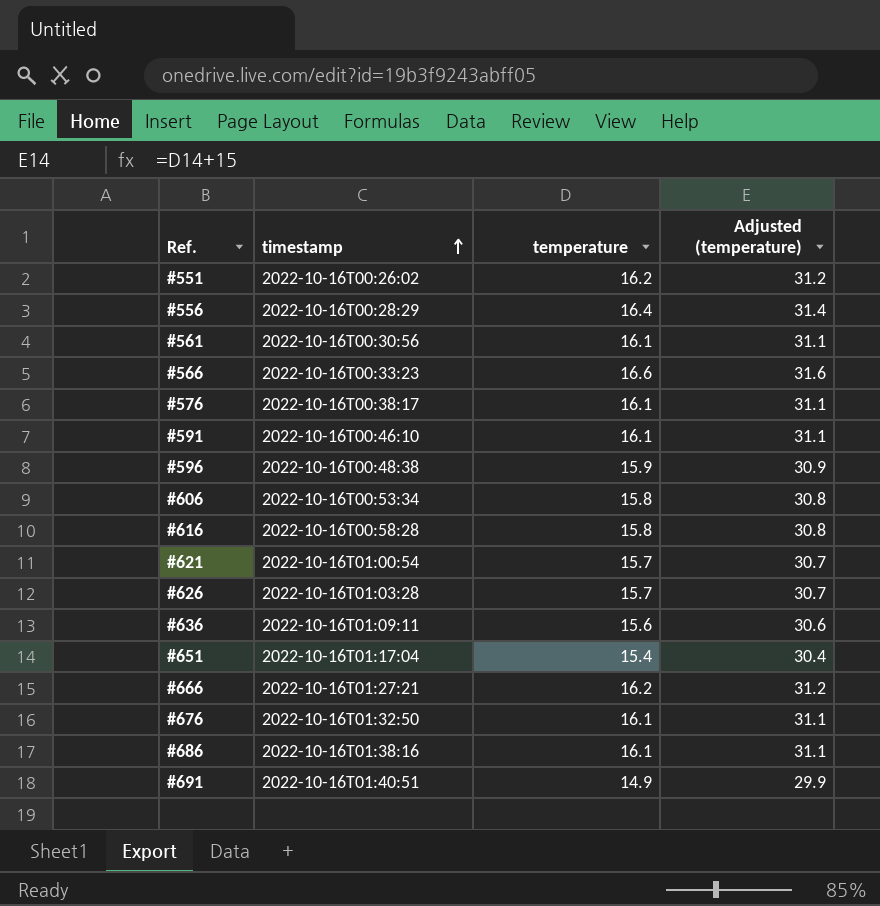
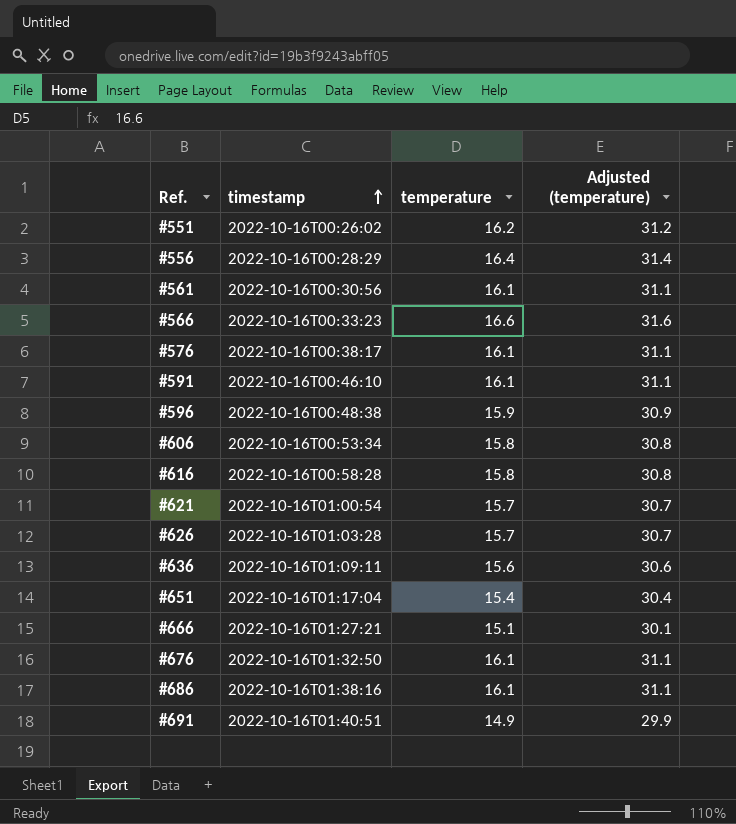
#666 | temperature: 16.2 -> 15.1
#666 | Adjusted (temperature): 31.2 -> 30.1

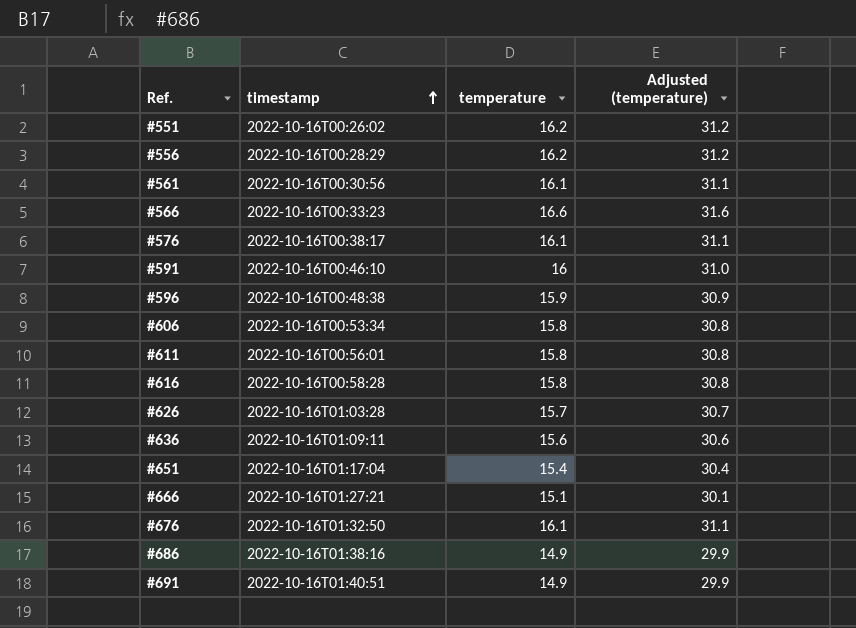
row #621: 2022-10-16T01:00:54 | 15.7 | 30.7 -> none
#556 | temperature: 16.4 -> 16.2
#556 | Adjusted (temperature): 31.4 -> 31.2
#591 | temperature: 16.1 -> 16
#591 | Adjusted (temperature): 31.1 -> 31.0
row #611: none -> 2022-10-16T00:56:01 | 15.8 | 30.8
#686 | temperature: 16.1 -> 14.9
#686 | Adjusted (temperature): 31.1 -> 29.9

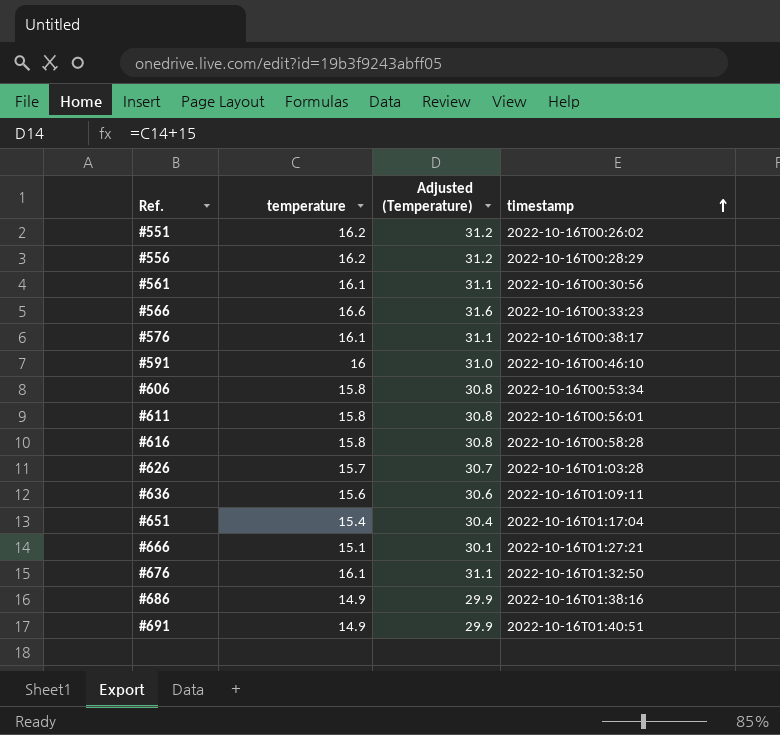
column name: Adjusted (temperature) -> Adjusted (Temperature)
column timestamp | position: 2 -> 4
row #596: 2022-10-16T00:48:38 | 15.9 | 30.9 -> none

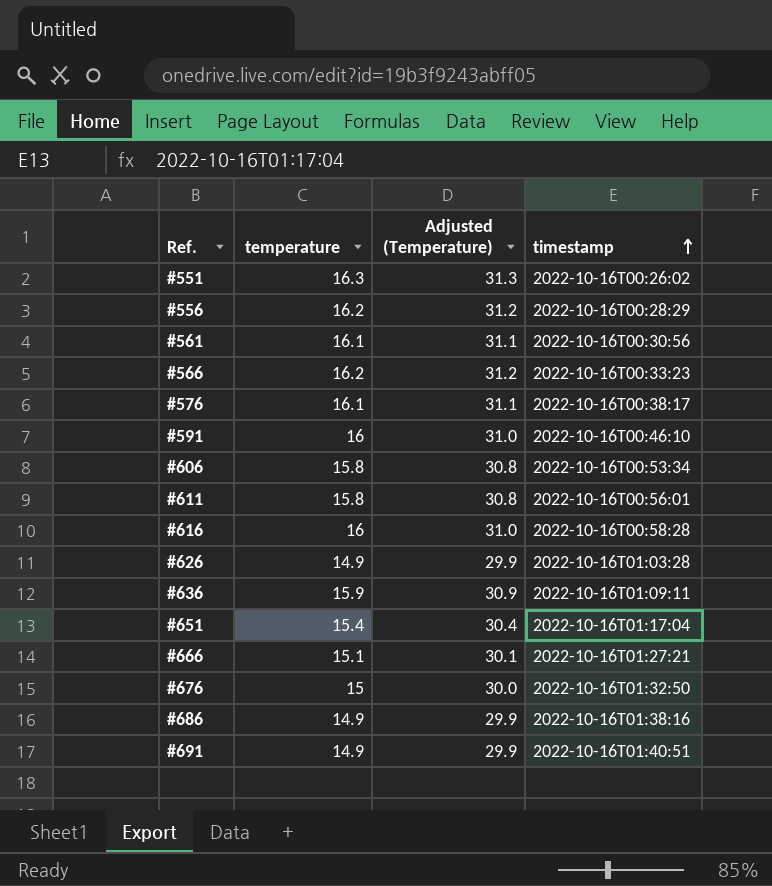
#551 | temperature: 16.2 -> 16.3
#551 | Adjusted (Temperature): 31.2 -> 31.3
#566 | temperature: 16.6 -> 16.2
#566 | Adjusted (Temperature): 31.6 -> 31.2
#616 | temperature: 15.8 -> 16
#616 | Adjusted (Temperature): 30.8 -> 31.0
#626 | temperature: 15.7 -> 14.9
#626 | Adjusted (Temperature): 30.7 -> 29.9
#636 | temperature: 15.6 -> 15.9
#636 | Adjusted (Temperature): 30.6 -> 30.9
#676 | temperature: 16.1 -> 15
#676 | Adjusted (Temperature): 31.1 -> 30.0

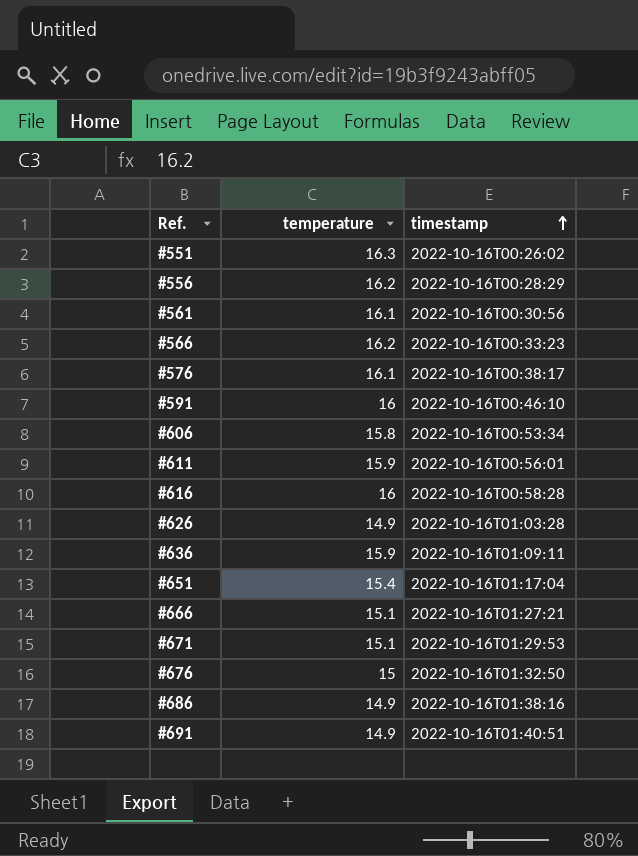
column Adjusted (Temperature) | formula: [temperature] + 15 -> none
#611 | temperature: 15.8 -> 15.9
row #671: none -> 15.1 | 2022-10-16T01:29:53

